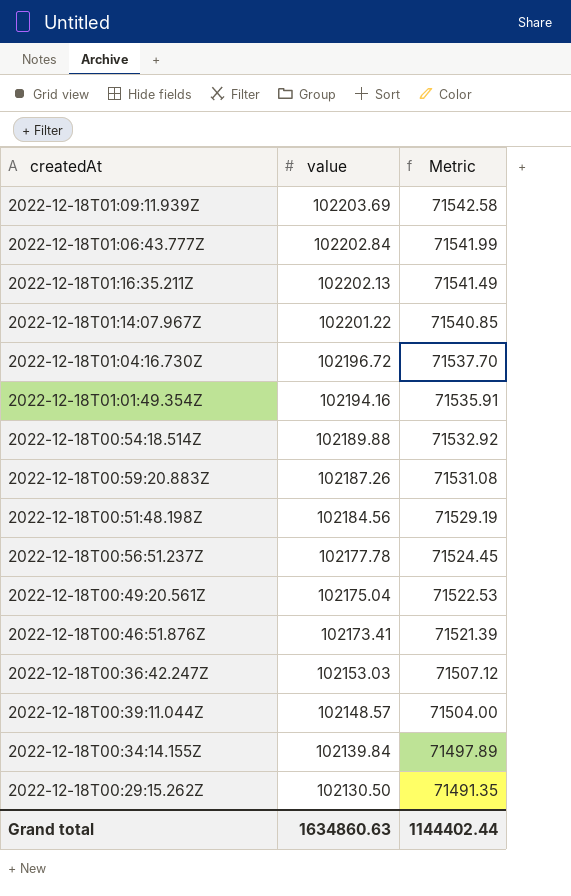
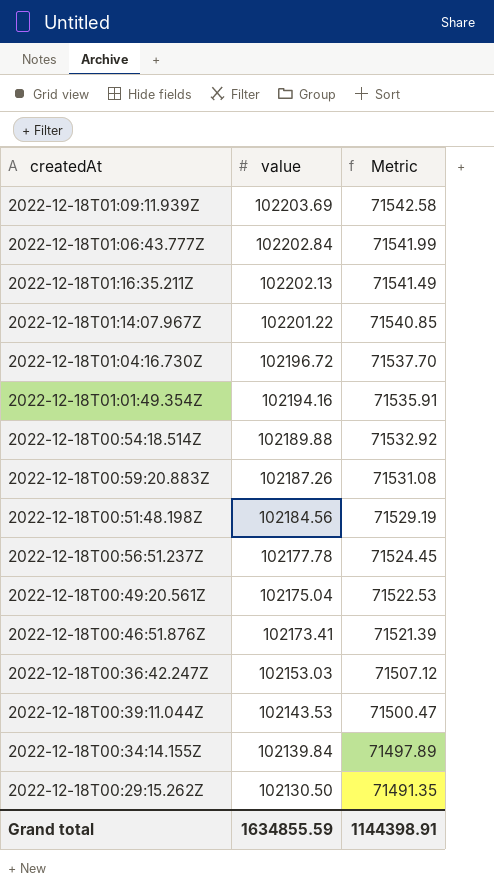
2022-12-18T00:39:11.044Z | value: 102148.57 -> 102143.53
2022-12-18T00:39:11.044Z | Metric: 71504.00 -> 71500.47
Grand total | value: 1634860.63 -> 1634855.59
Grand total | Metric: 1144402.44 -> 1144398.91

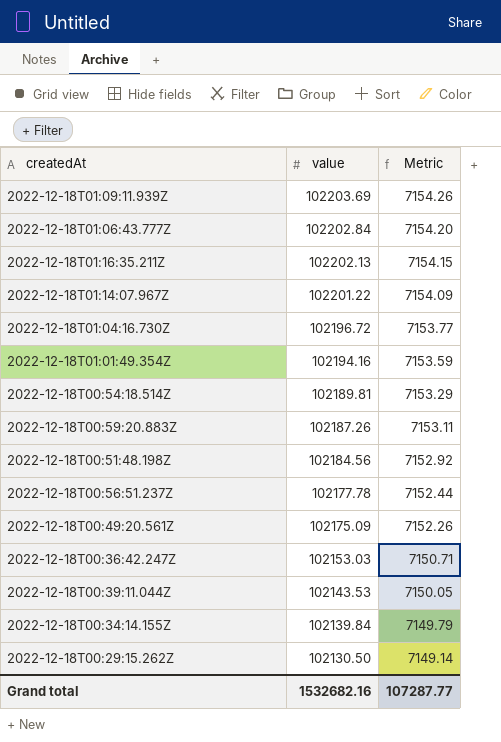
column Metric | formula: [value] * 0.7 -> [value] * 0.07
row 2022-12-18T00:46:51.876Z: 102173.41 | 71521.39 -> none
2022-12-18T00:54:18.514Z | value: 102189.88 -> 102189.81
2022-12-18T00:49:20.561Z | value: 102175.04 -> 102175.09
Grand total | value: 1634855.59 -> 1532682.16
Grand total | Metric: 1144398.91 -> 107287.77

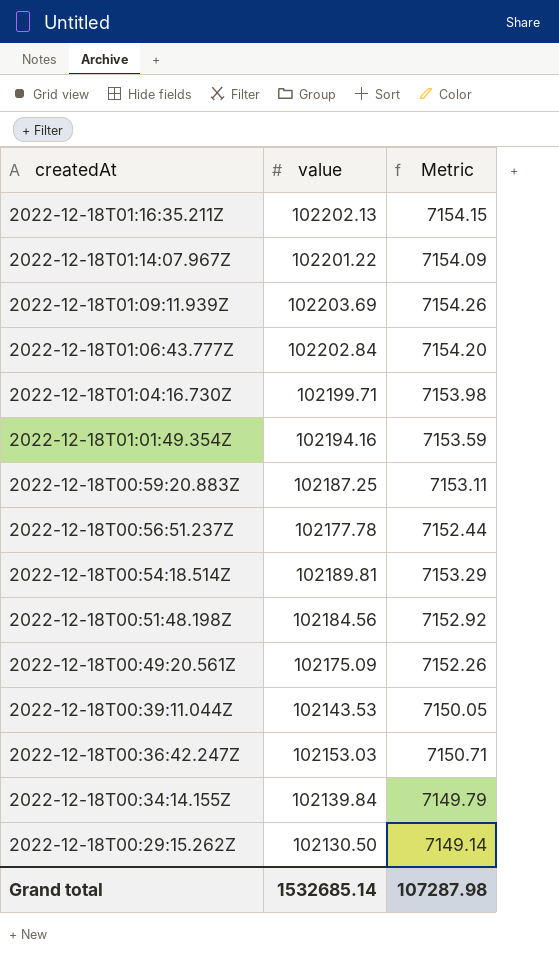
row order: value descending -> createdAt descending
2022-12-18T01:04:16.730Z | value: 102196.72 -> 102199.71
2022-12-18T01:04:16.730Z | Metric: 7153.77 -> 7153.98
2022-12-18T00:59:20.883Z | value: 102187.26 -> 102187.25
Grand total | value: 1532682.16 -> 1532685.14
Grand total | Metric: 107287.77 -> 107287.98

